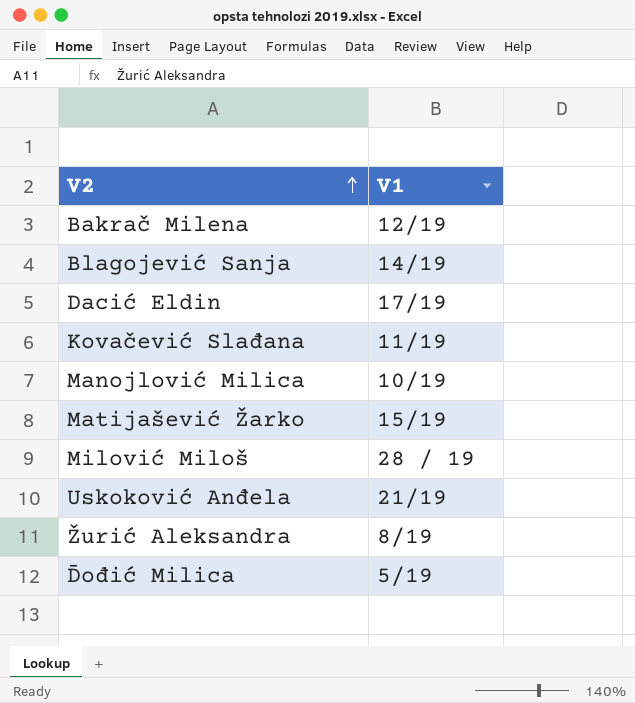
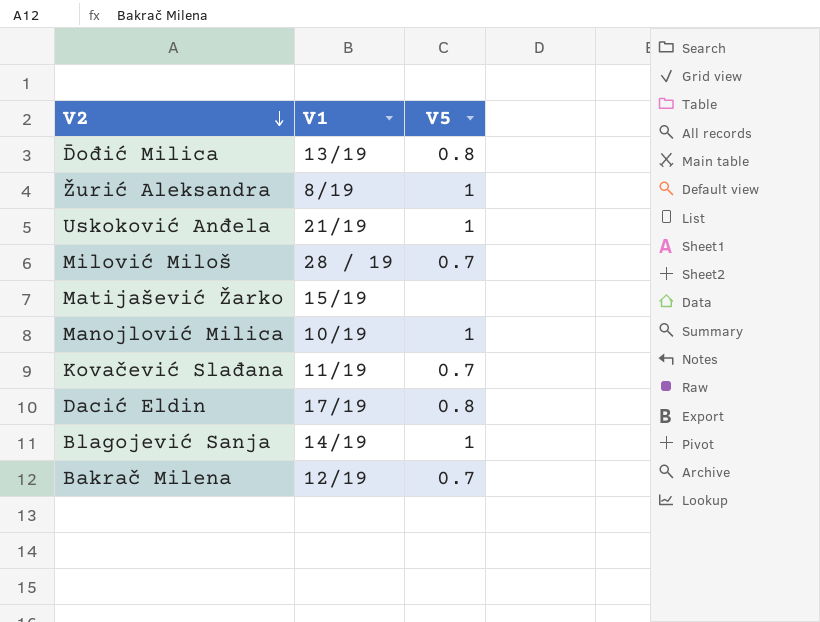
row order: V2 ascending -> V2 descending
column V5 | position: none -> 3
Đođić Milica | V1: 5/19 -> 13/19

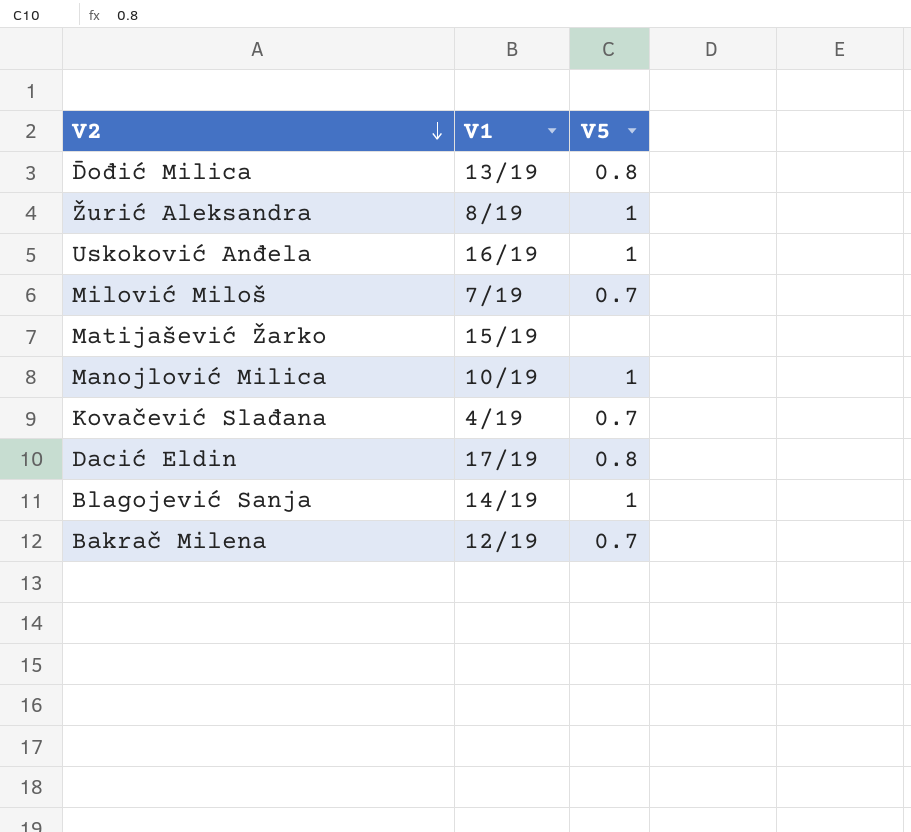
Uskoković Anđela | V1: 21/19 -> 16/19
Milović Miloš | V1: 28 / 19 -> 7/19
Kovačević Slađana | V1: 11/19 -> 4/19

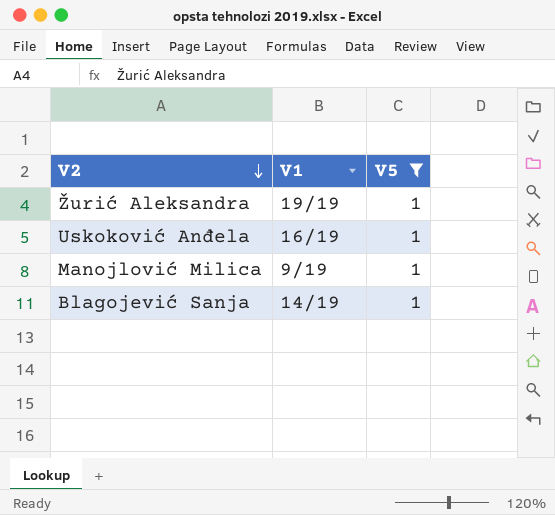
filter: none -> V5 = 1
Žurić Aleksandra | V1: 8/19 -> 19/19
Manojlović Milica | V1: 10/19 -> 9/19

